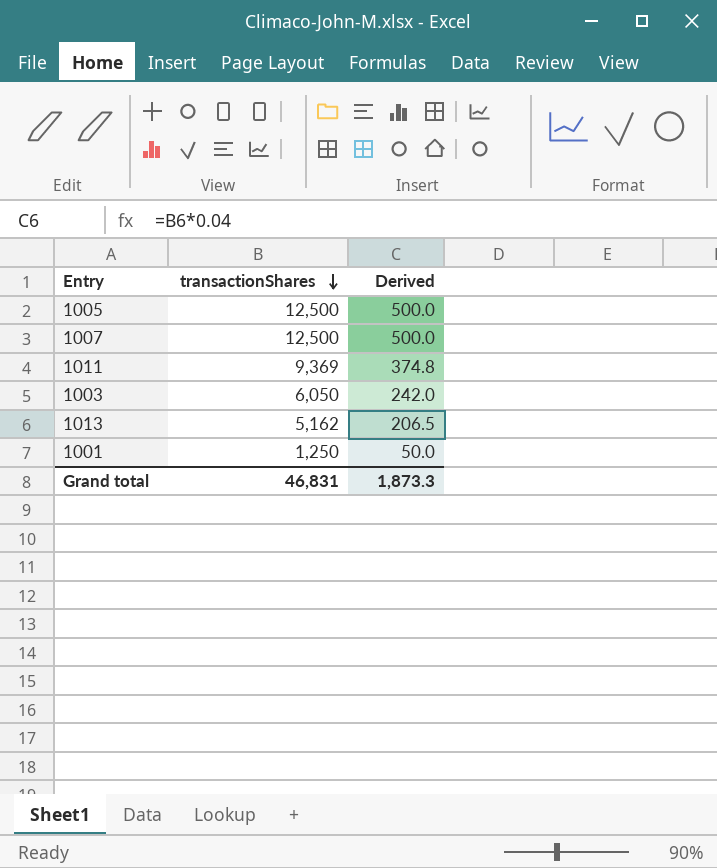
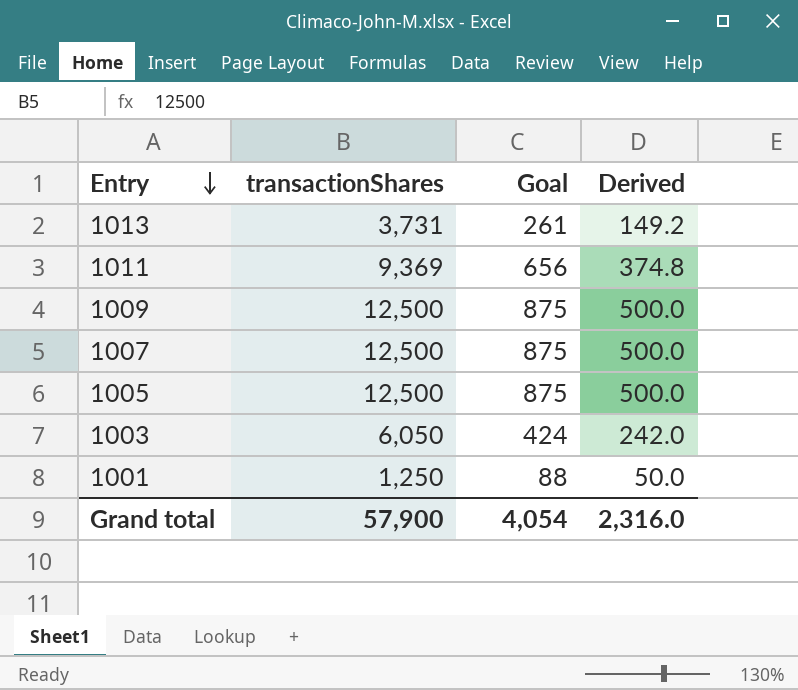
row order: transactionShares descending -> Entry descending
column Goal | formula: none -> [transactionShares] * 0.07
1013 | transactionShares: 5,162 -> 3,731
1013 | Derived: 206.5 -> 149.2
row 1009: none -> 12,500 | 875 | 500.0
Grand total | transactionShares: 46,831 -> 57,900
Grand total | Derived: 1,873.3 -> 2,316.0

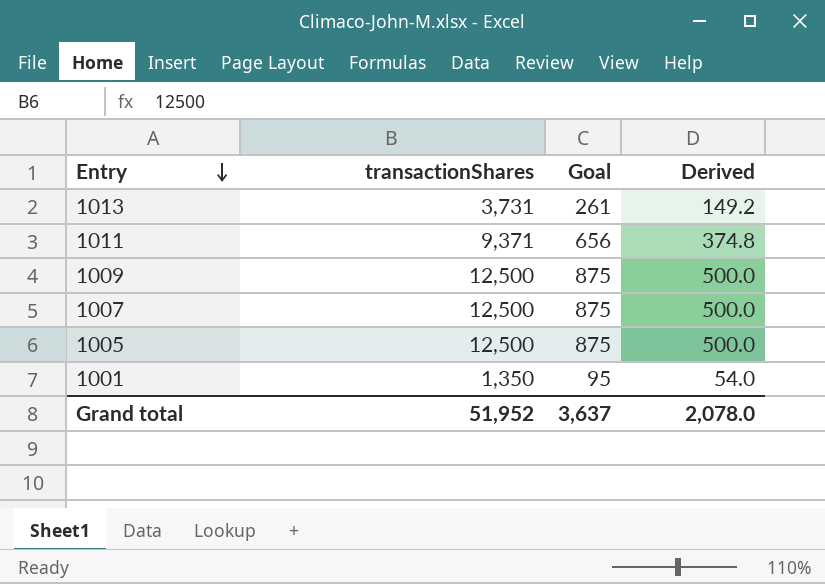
row 1003: 6,050 | 424 | 242.0 -> none
1011 | transactionShares: 9,369 -> 9,371
1001 | transactionShares: 1,250 -> 1,350
1001 | Goal: 88 -> 95
1001 | Derived: 50.0 -> 54.0
Grand total | transactionShares: 57,900 -> 51,952
Grand total | Goal: 4,054 -> 3,637
Grand total | Derived: 2,316.0 -> 2,078.0

